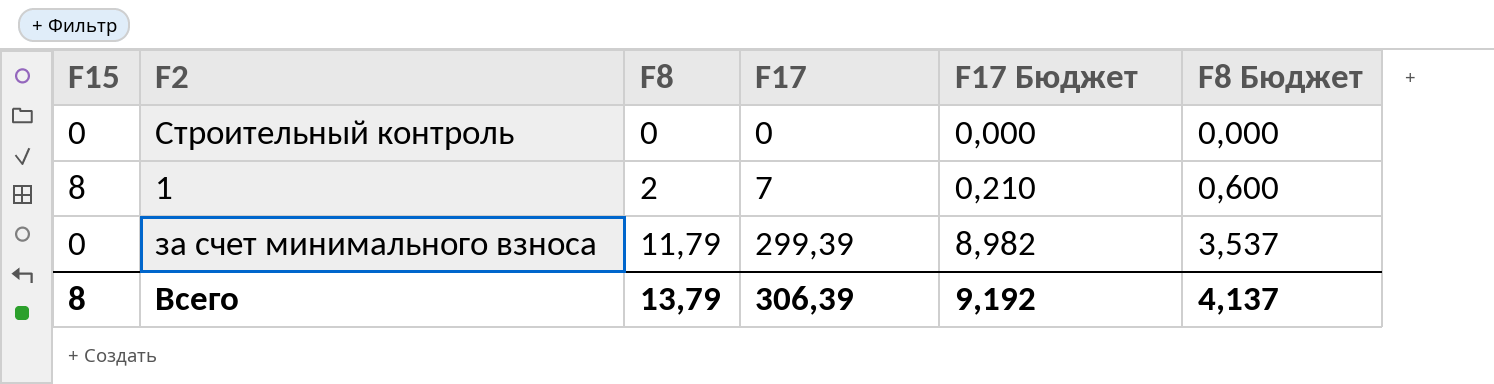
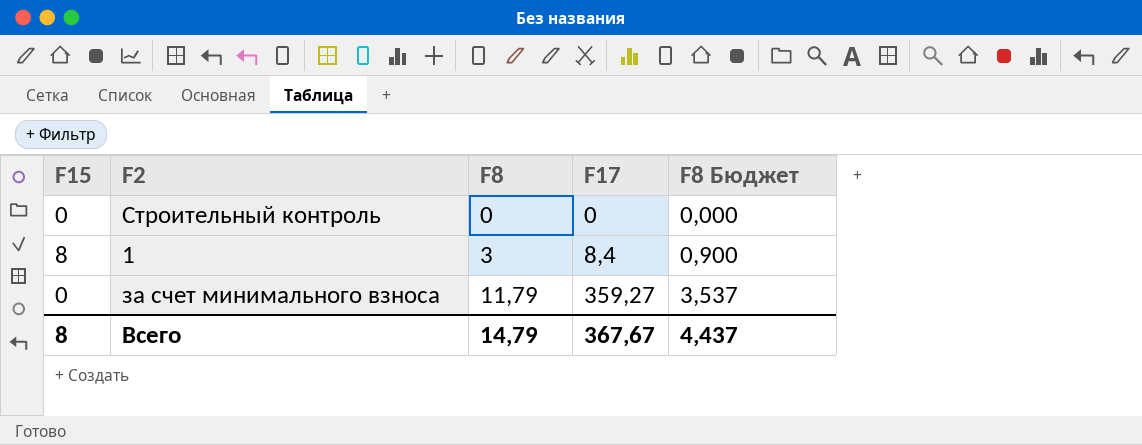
column F17 Бюджет | formula: [F17] * 0,03 -> none
1 | F8: 2 -> 3
1 | F17: 7 -> 8,4
1 | F8 Бюджет: 0,600 -> 0,900
за счет минимального взноса | F17: 299,39 -> 359,27
Всего | F8: 13,79 -> 14,79
Всего | F17: 306,39 -> 367,67
Всего | F8 Бюджет: 4,137 -> 4,437

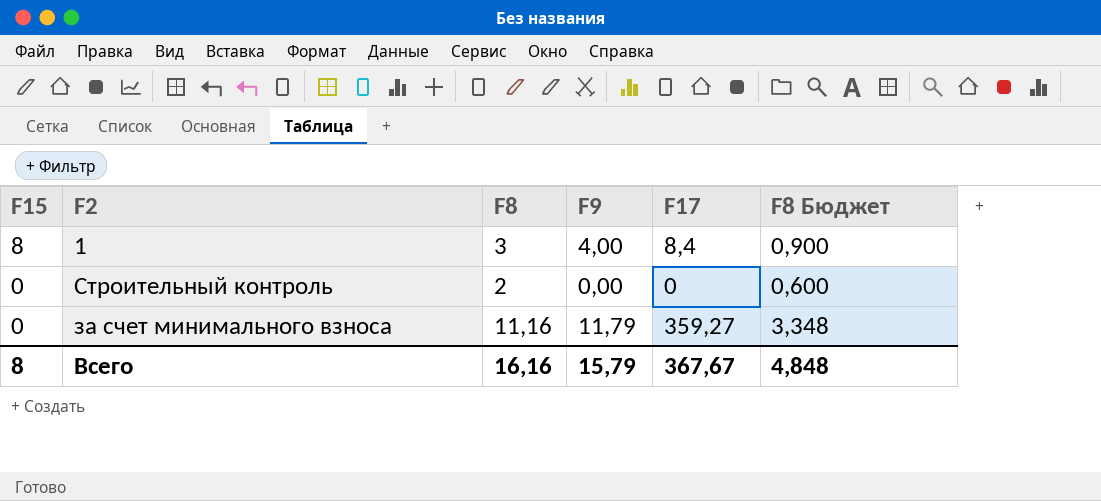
row order: F8 ascending -> F15 descending
column F9 | position: none -> 4
Строительный контроль | F8: 0 -> 2
Строительный контроль | F8 Бюджет: 0,000 -> 0,600
за счет минимального взноса | F8: 11,79 -> 11,16
за счет минимального взноса | F8 Бюджет: 3,537 -> 3,348
Всего | F8: 14,79 -> 16,16
Всего | F8 Бюджет: 4,437 -> 4,848

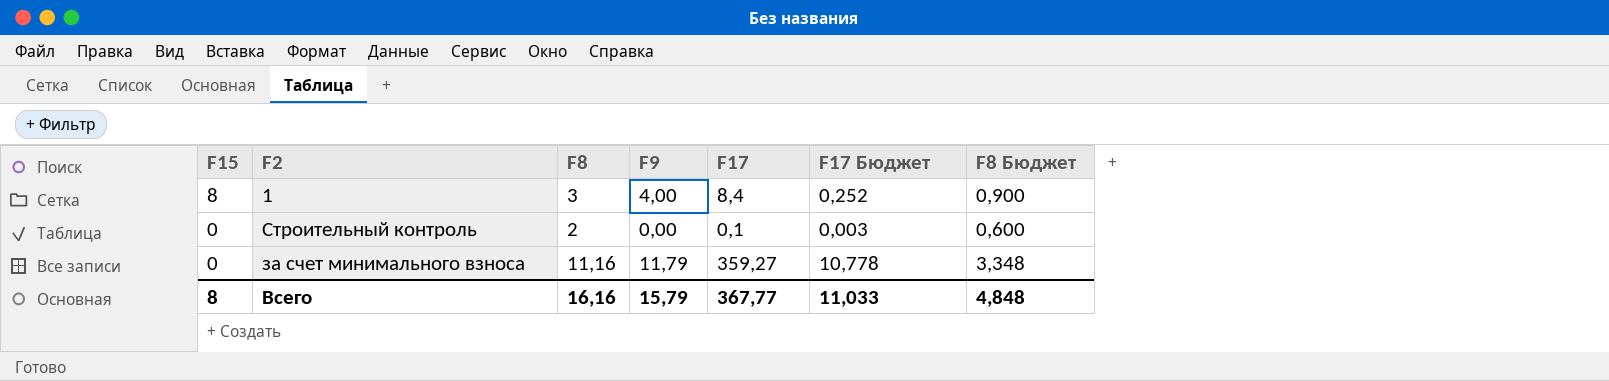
column F17 Бюджет | formula: none -> [F17] * 0,03
Строительный контроль | F17: 0 -> 0,1
Всего | F17: 367,67 -> 367,77

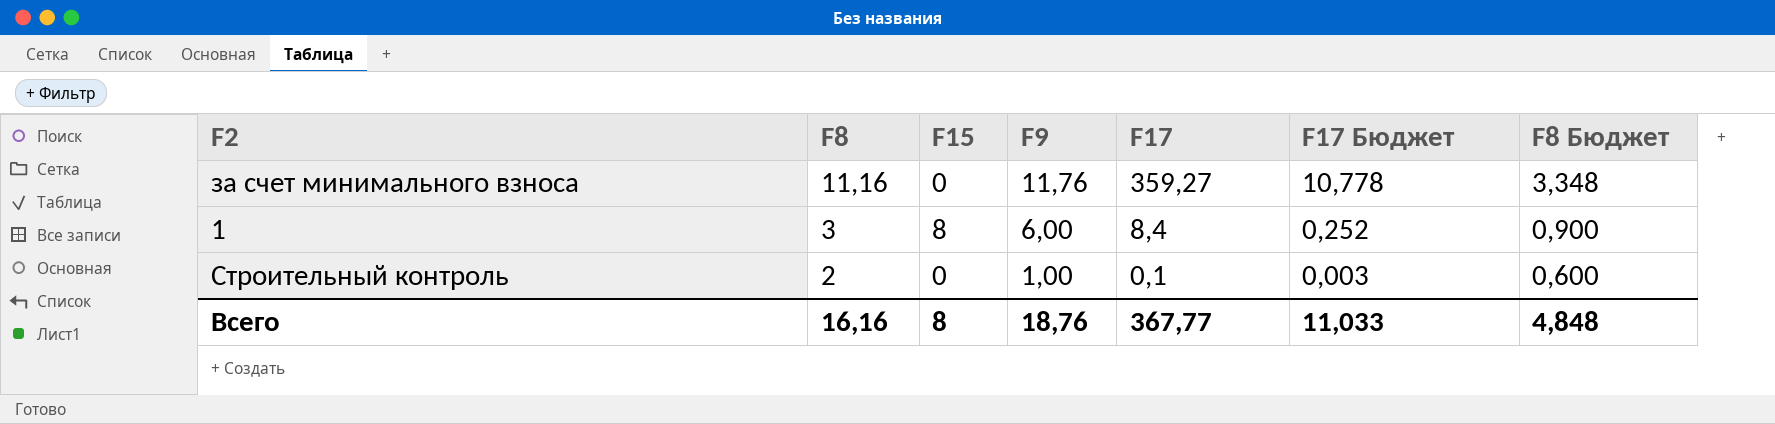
row order: F15 descending -> F8 descending
column F15 | position: 1 -> 3
за счет минимального взноса | F9: 11,79 -> 11,76
1 | F9: 4,00 -> 6,00
Строительный контроль | F9: 0,00 -> 1,00
Всего | F9: 15,79 -> 18,76

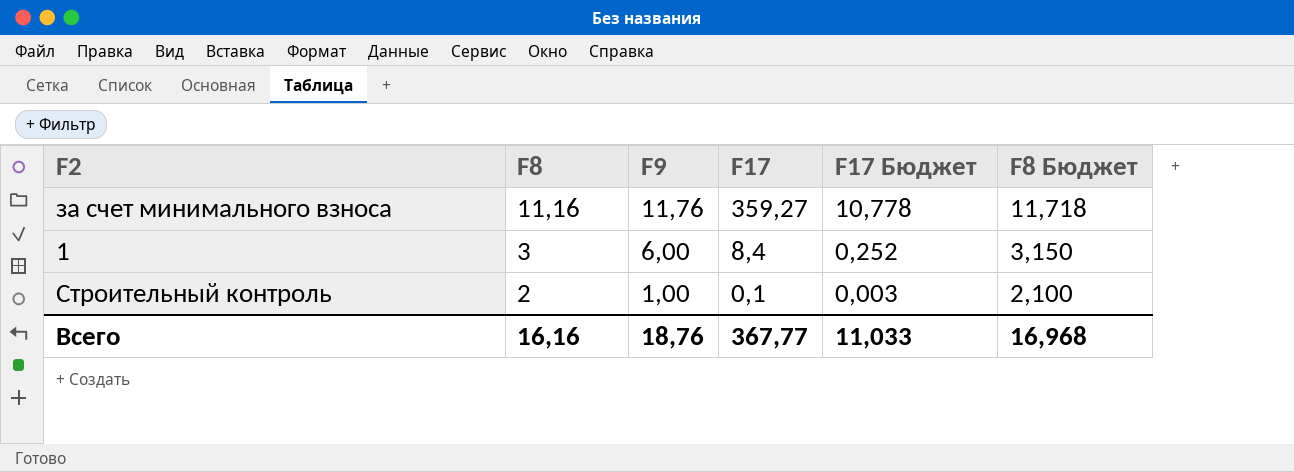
column F15 | position: 3 -> none
column F8 Бюджет | formula: [F8] * 0,3 -> [F8] * 1,05
Всего | F8 Бюджет: 4,848 -> 16,968

